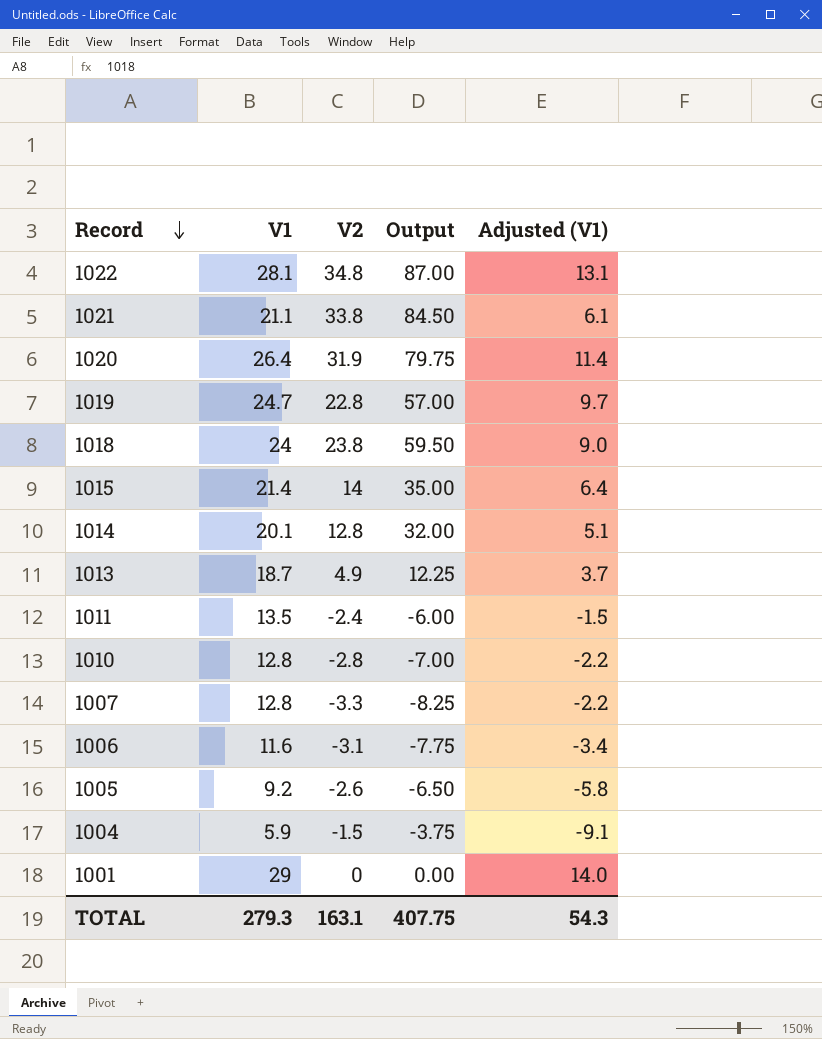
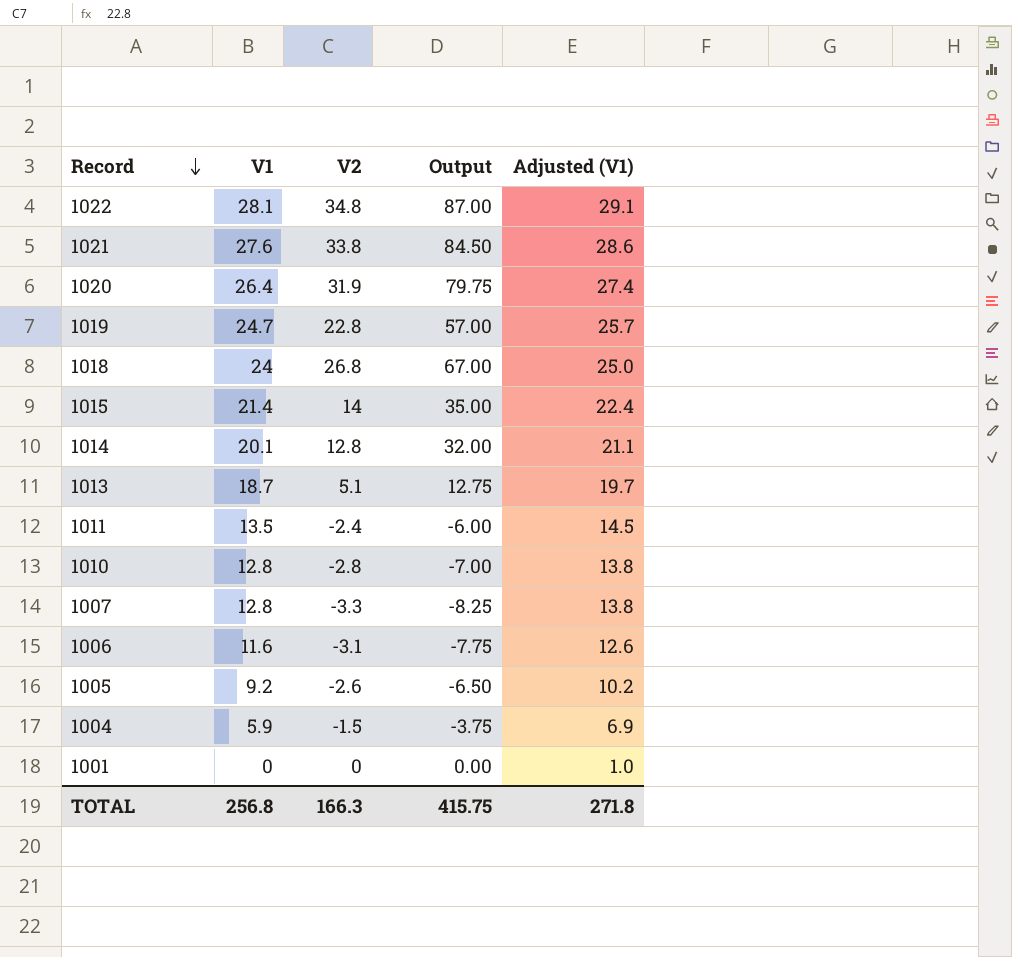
column Adjusted (V1) | formula: [V1] - 15 -> [V1] + 1
1021 | V1: 21.1 -> 27.6
1018 | V2: 23.8 -> 26.8
1018 | Output: 59.50 -> 67.00
1013 | V2: 4.9 -> 5.1
1013 | Output: 12.25 -> 12.75
1001 | V1: 29 -> 0
TOTAL | V1: 279.3 -> 256.8
TOTAL | V2: 163.1 -> 166.3
TOTAL | Output: 407.75 -> 415.75
TOTAL | Adjusted (V1): 54.3 -> 271.8

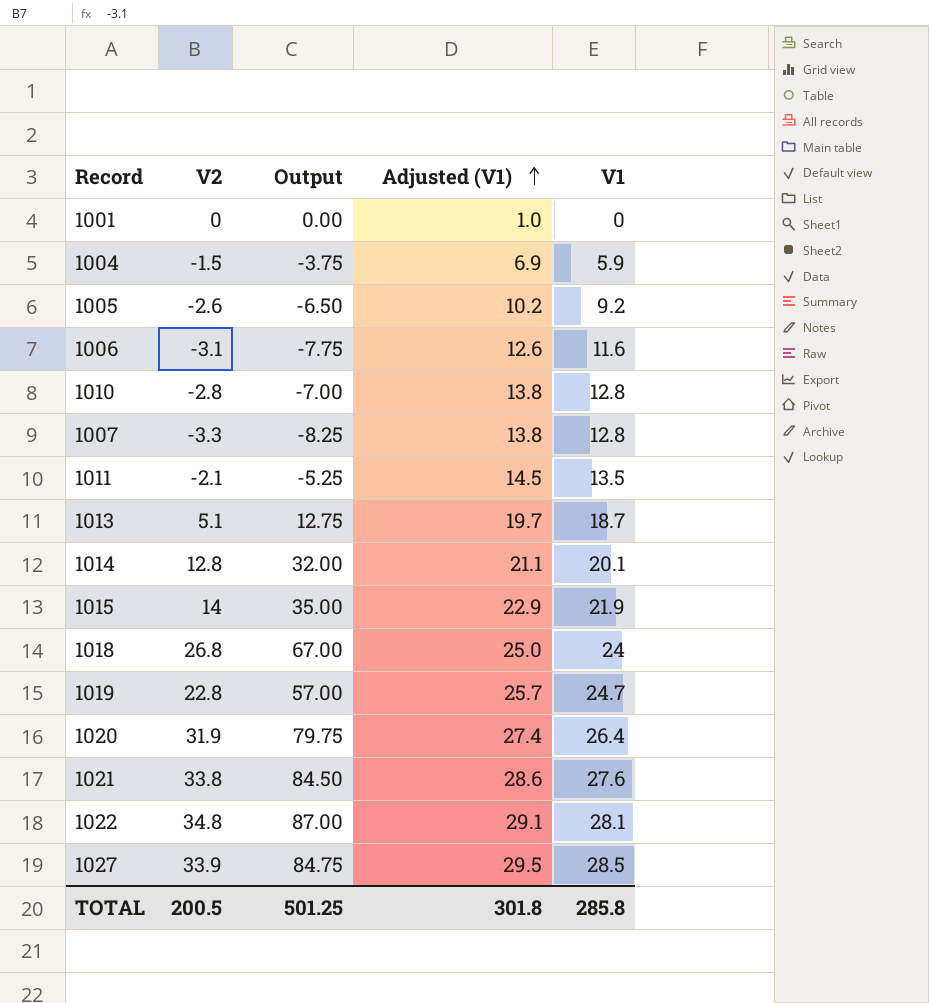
row order: Record descending -> Adjusted (V1) ascending
column V1 | position: 2 -> 5
1011 | V2: -2.4 -> -2.1
1011 | Output: -6.00 -> -5.25
1015 | Adjusted (V1): 22.4 -> 22.9
1015 | V1: 21.4 -> 21.9
row 1027: none -> 33.9 | 84.75 | 29.5 | 28.5
TOTAL | V2: 166.3 -> 200.5
TOTAL | Output: 415.75 -> 501.25
TOTAL | Adjusted (V1): 271.8 -> 301.8
TOTAL | V1: 256.8 -> 285.8

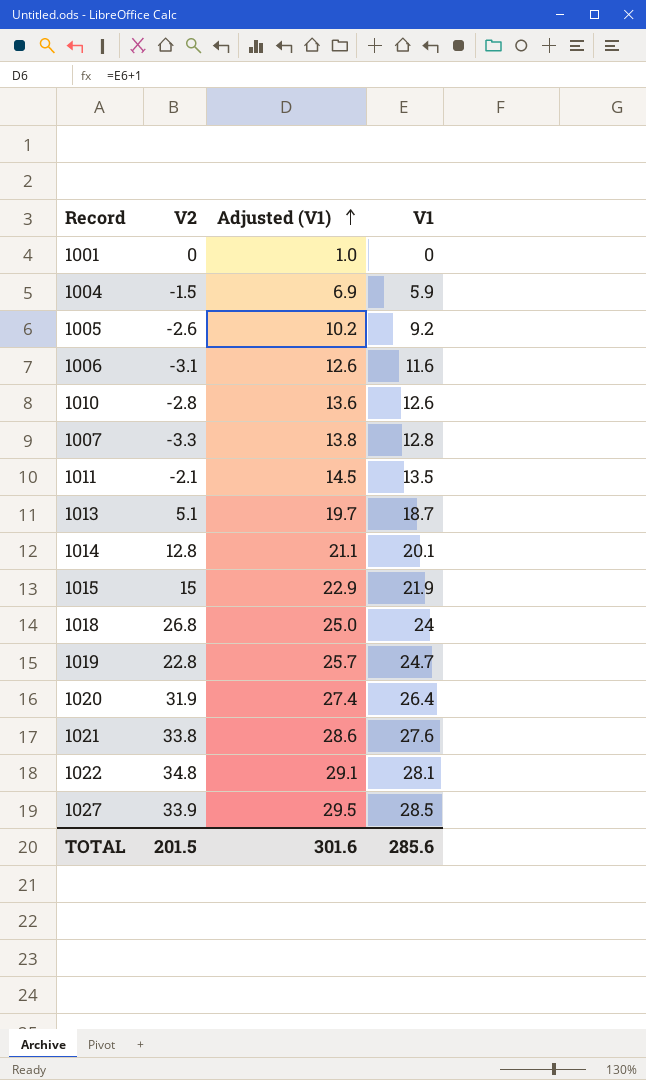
column Output | formula: [V2] * 2.5 -> none
1010 | Adjusted (V1): 13.8 -> 13.6
1010 | V1: 12.8 -> 12.6
1015 | V2: 14 -> 15
TOTAL | V2: 200.5 -> 201.5
TOTAL | Adjusted (V1): 301.8 -> 301.6
TOTAL | V1: 285.8 -> 285.6

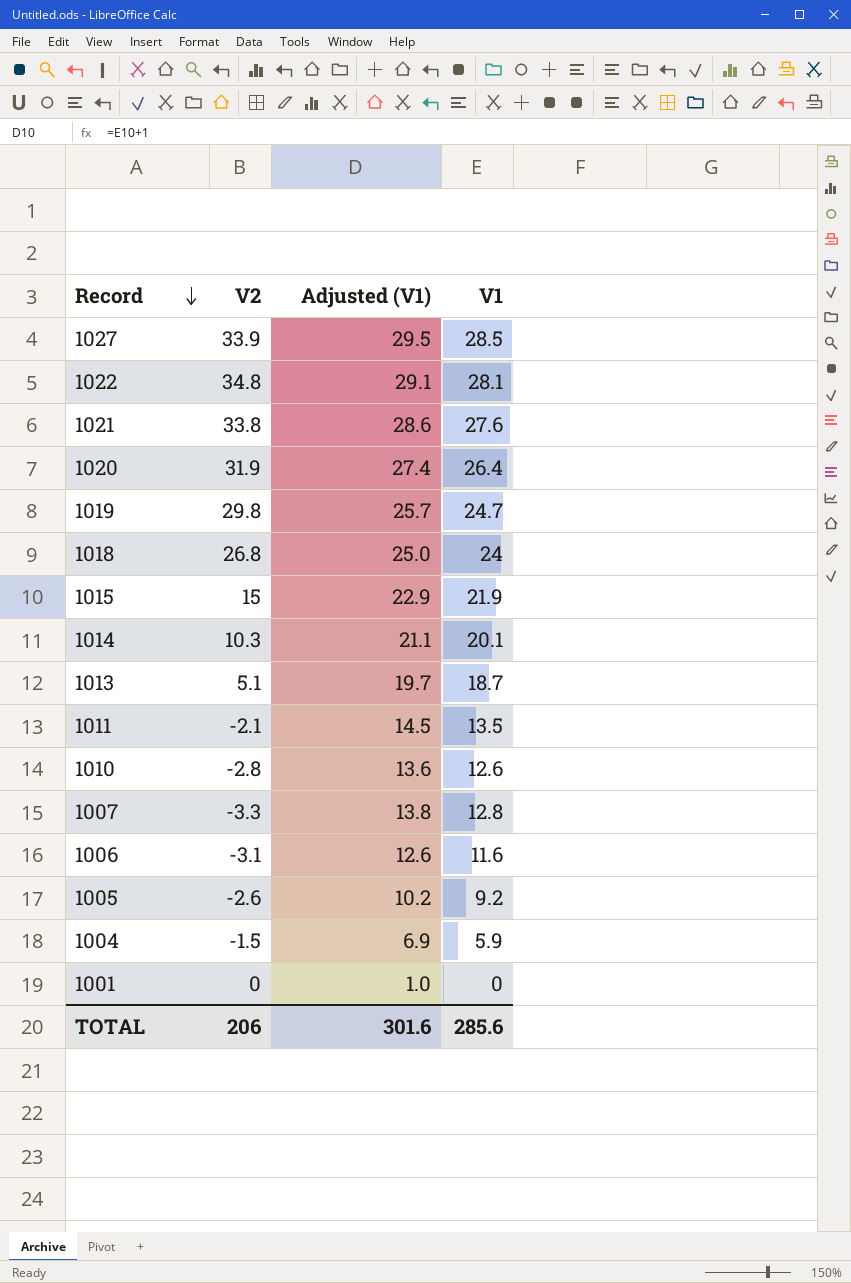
row order: Adjusted (V1) ascending -> Record descending
1019 | V2: 22.8 -> 29.8
1014 | V2: 12.8 -> 10.3
TOTAL | V2: 201.5 -> 206

